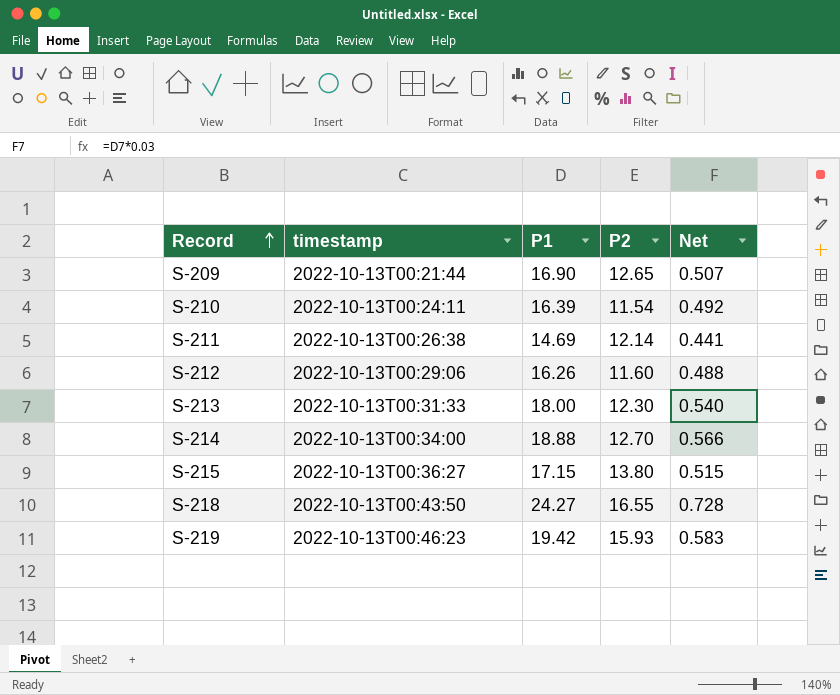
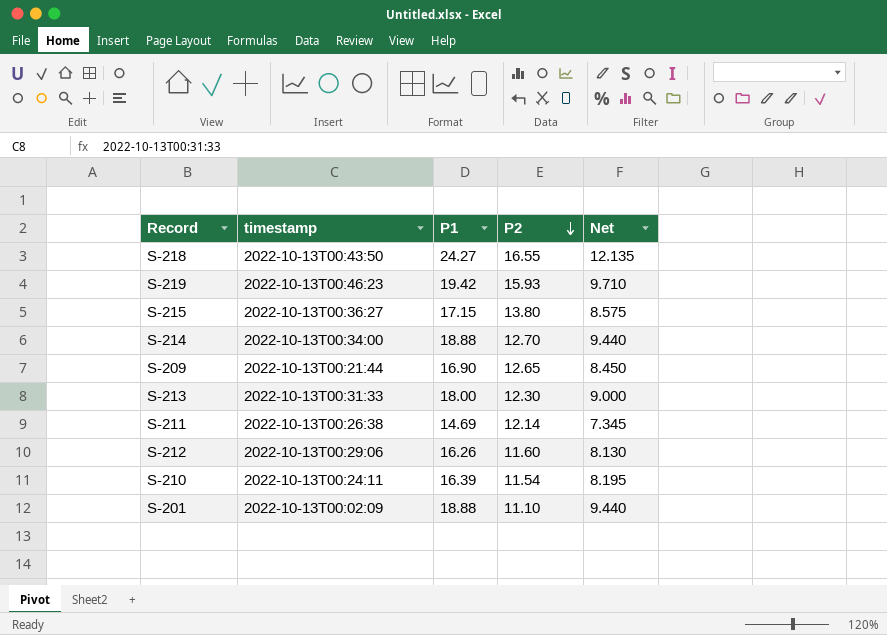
row order: Record ascending -> P2 descending
column Net | formula: [P1] * 0.03 -> [P1] * 0.5
row S-201: none -> 2022-10-13T00:02:09 | 18.88 | 11.10 | 9.440

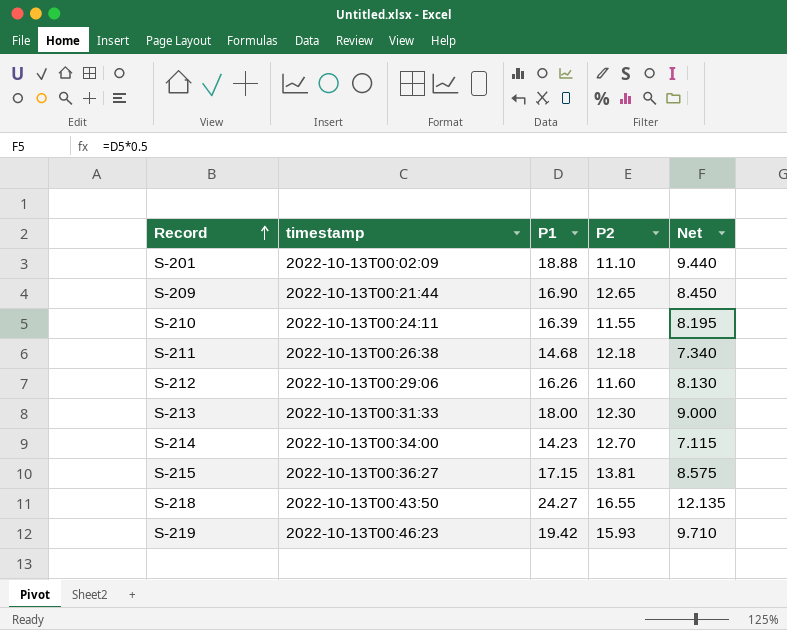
row order: P2 descending -> Record ascending
S-210 | P2: 11.54 -> 11.55
S-211 | P1: 14.69 -> 14.68
S-211 | P2: 12.14 -> 12.18
S-211 | Net: 7.345 -> 7.340
S-214 | P1: 18.88 -> 14.23
S-214 | Net: 9.440 -> 7.115
S-215 | P2: 13.80 -> 13.81

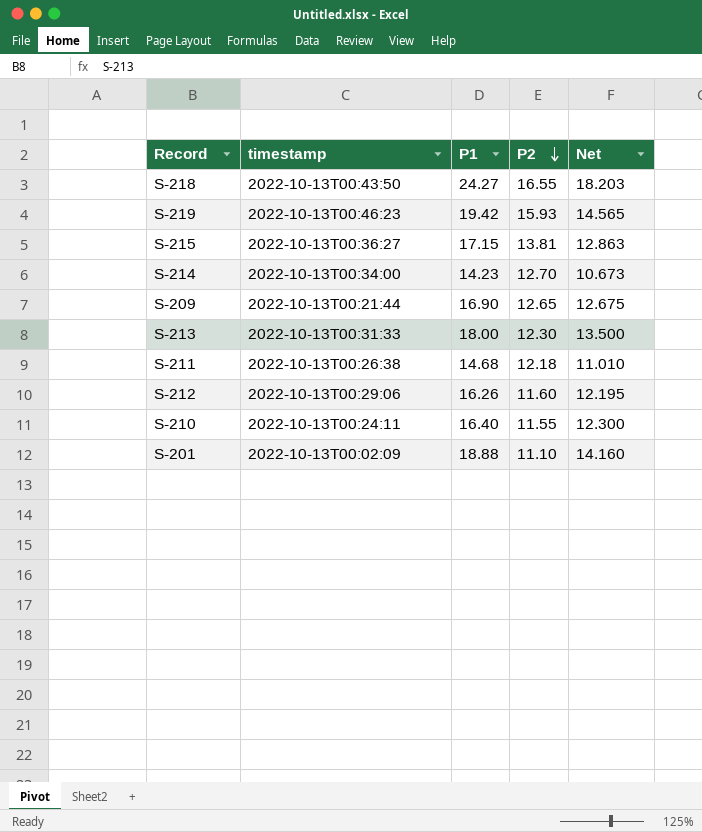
row order: Record ascending -> P2 descending
column Net | formula: [P1] * 0.5 -> [P1] * 0.75
S-210 | P1: 16.39 -> 16.40

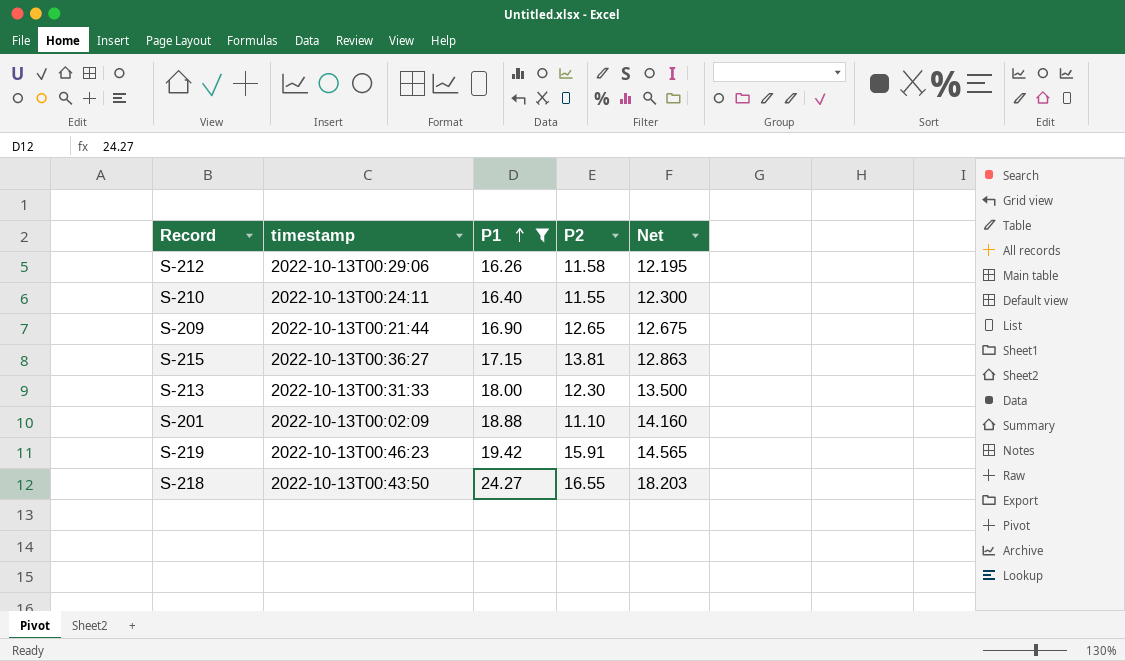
filter: none -> P1 >= 16.26
row order: P2 descending -> P1 ascending
S-212 | P2: 11.60 -> 11.58
S-219 | P2: 15.93 -> 15.91

